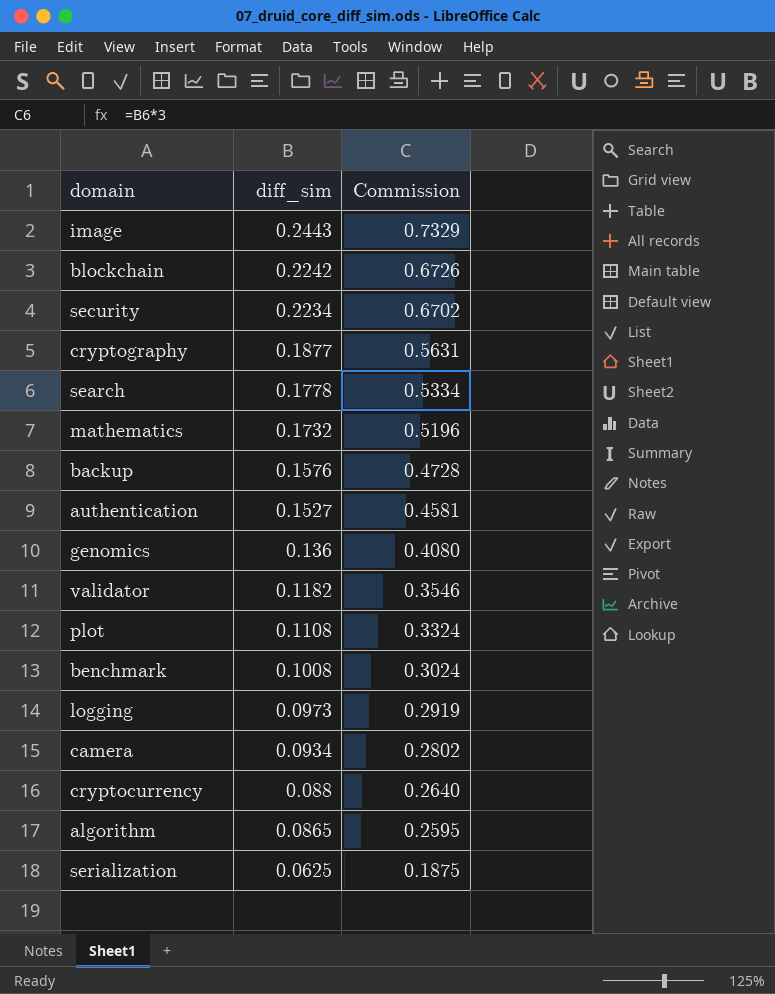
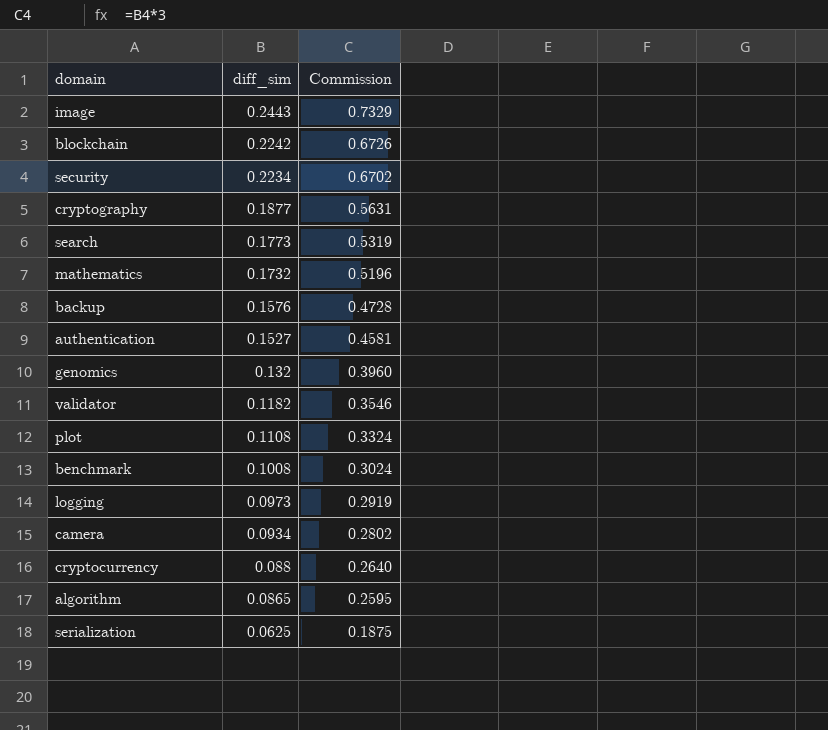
search | diff_sim: 0.1778 -> 0.1773
search | Commission: 0.5334 -> 0.5319
genomics | diff_sim: 0.136 -> 0.132
genomics | Commission: 0.4080 -> 0.3960

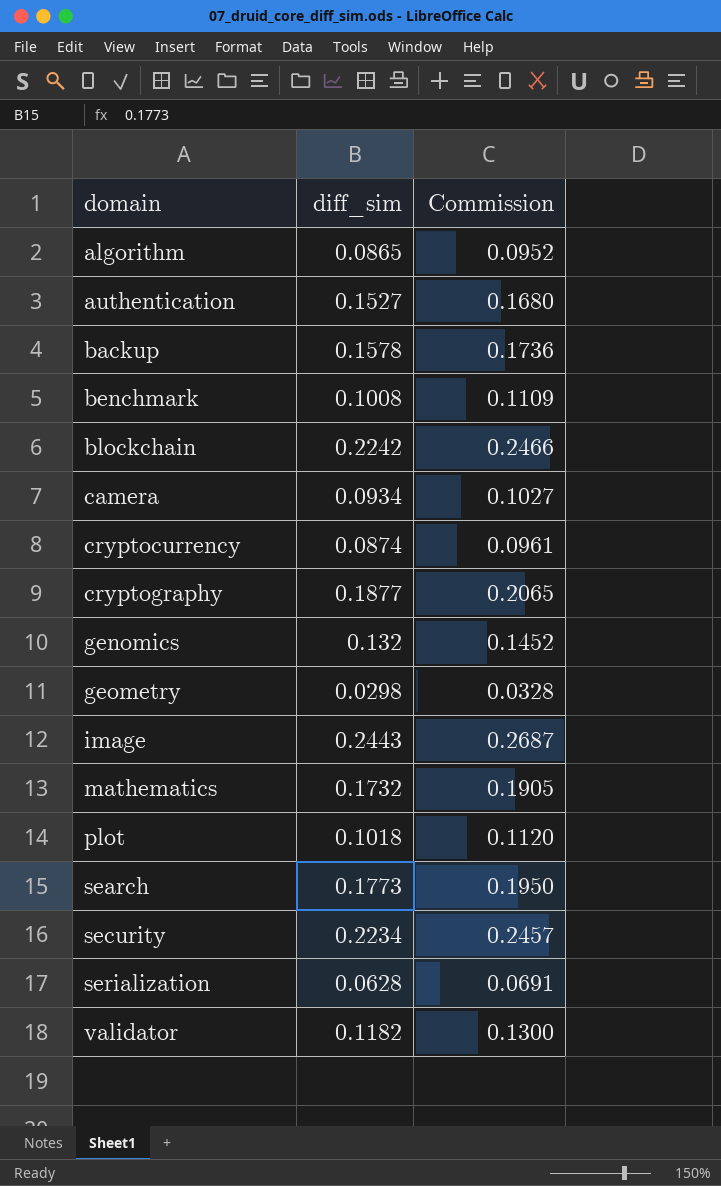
row order: diff_sim descending -> domain ascending
column Commission | formula: [diff_sim] * 3 -> [diff_sim] * 1.1
row logging: 0.0973 | 0.2919 -> none
backup | diff_sim: 0.1576 -> 0.1578
cryptocurrency | diff_sim: 0.088 -> 0.0874
row geometry: none -> 0.0298 | 0.0328
plot | diff_sim: 0.1108 -> 0.1018
serialization | diff_sim: 0.0625 -> 0.0628

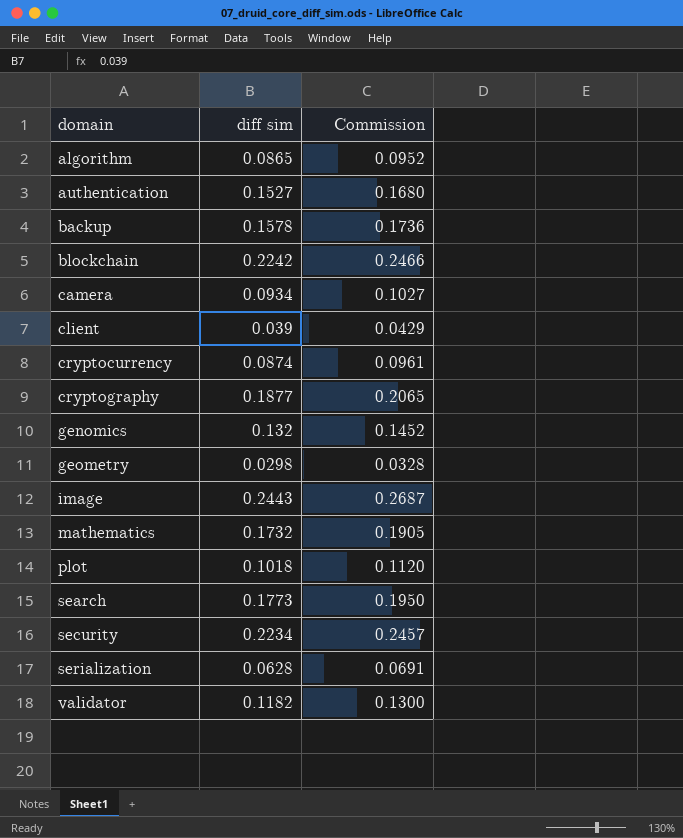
column name: diff_sim -> diff sim
row benchmark: 0.1008 | 0.1109 -> none
row client: none -> 0.039 | 0.0429

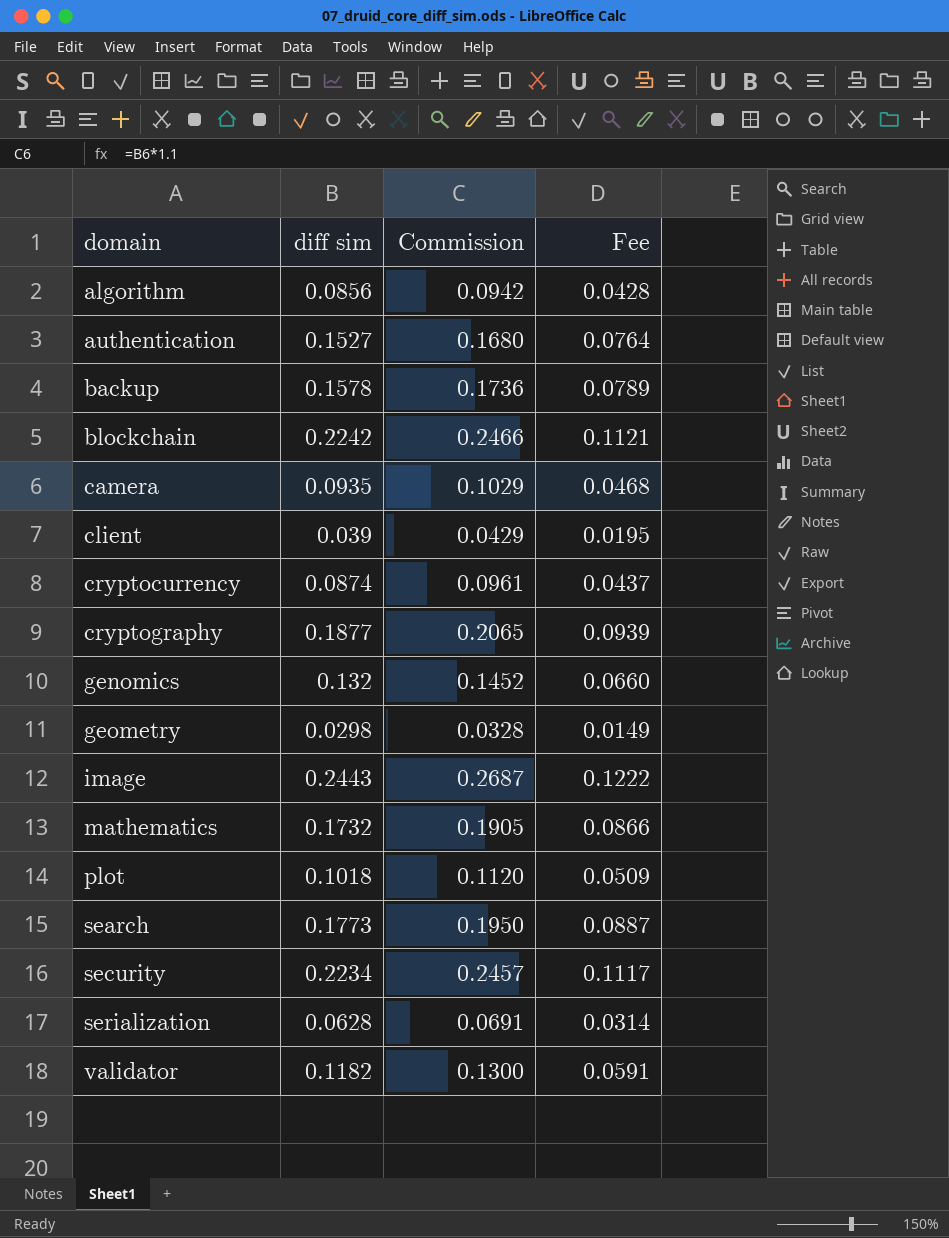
column Fee | formula: none -> [diff sim] * 0.5
algorithm | diff sim: 0.0865 -> 0.0856
algorithm | Commission: 0.0952 -> 0.0942
camera | diff sim: 0.0934 -> 0.0935
camera | Commission: 0.1027 -> 0.1029

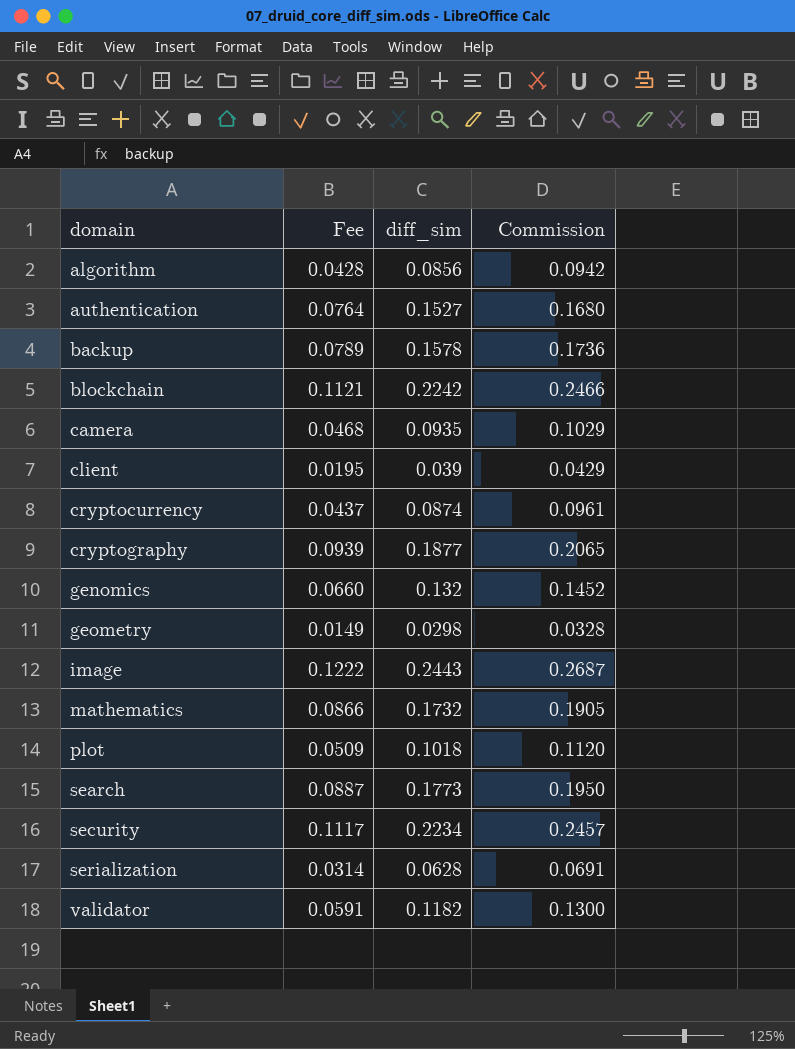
column Fee | position: 4 -> 2
column name: diff sim -> diff_sim

